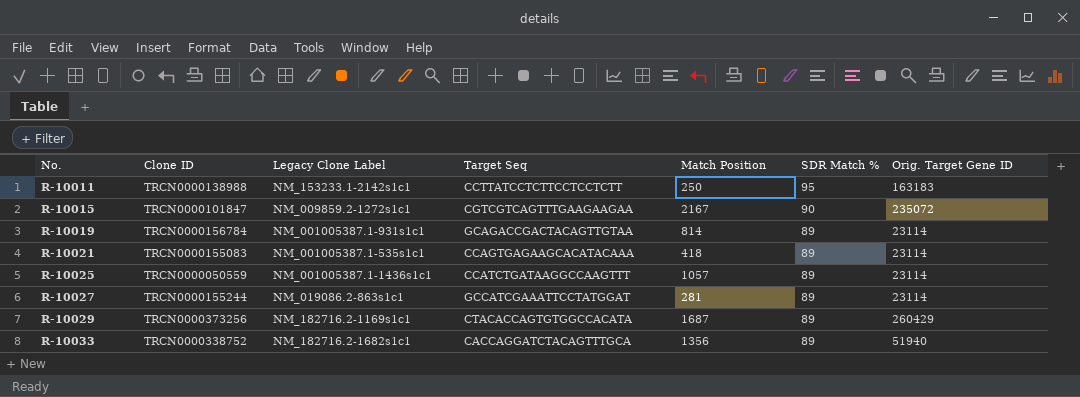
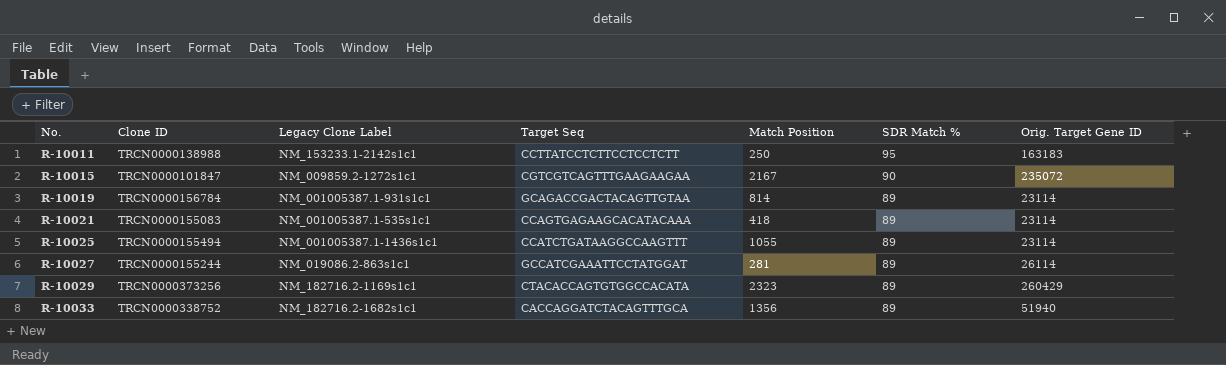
R-10025 | Clone ID: TRCN0000050559 -> TRCN0000155494
R-10025 | Match Position: 1057 -> 1055
R-10027 | Orig. Target Gene ID: 23114 -> 26114
R-10029 | Match Position: 1687 -> 2323

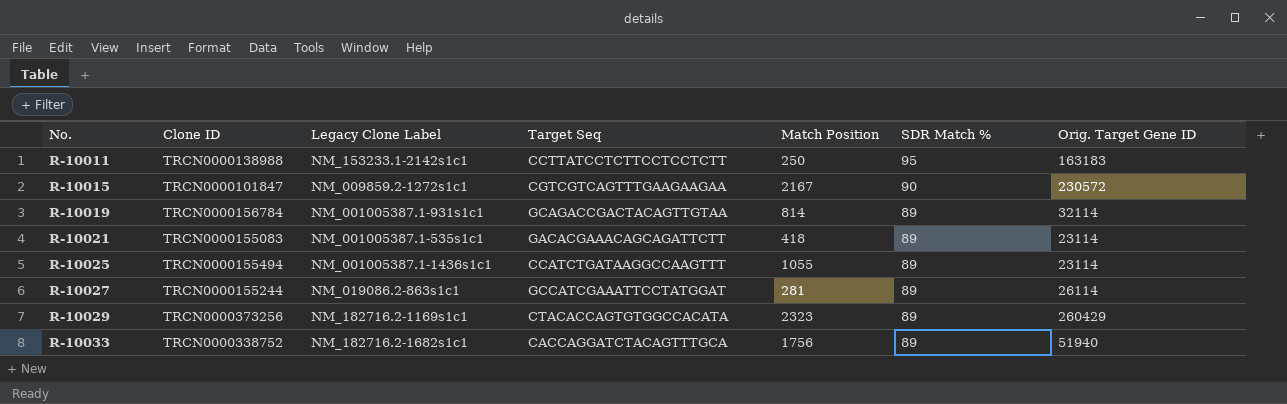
R-10015 | Orig. Target Gene ID: 235072 -> 230572
R-10019 | Orig. Target Gene ID: 23114 -> 32114
R-10021 | Target Seq: CCAGTGAGAAGCACATACAAA -> GACACGAAACAGCAGATTCTT
R-10033 | Match Position: 1356 -> 1756

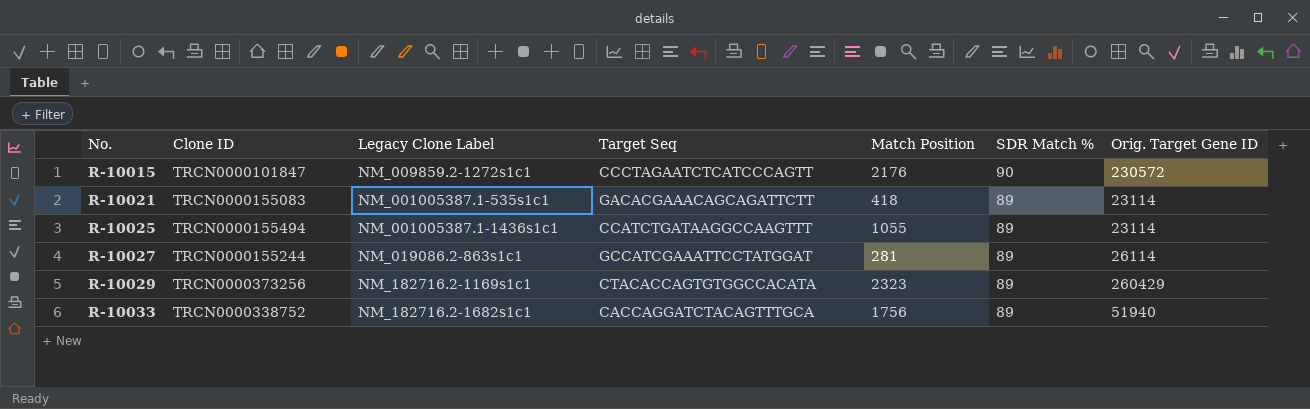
row R-10011: TRCN0000138988 | NM_153233.1-2142s1c1 | CCTTATCCTCTTCCTCCTCTT | 250 | 95 | 163183 -> none
row R-10019: TRCN0000156784 | NM_001005387.1-931s1c1 | GCAGACCGACTACAGTTGTAA | 814 | 89 | 32114 -> none
R-10015 | Target Seq: CGTCGTCAGTTTGAAGAAGAA -> CCCTAGAATCTCATCCCAGTT
R-10015 | Match Position: 2167 -> 2176

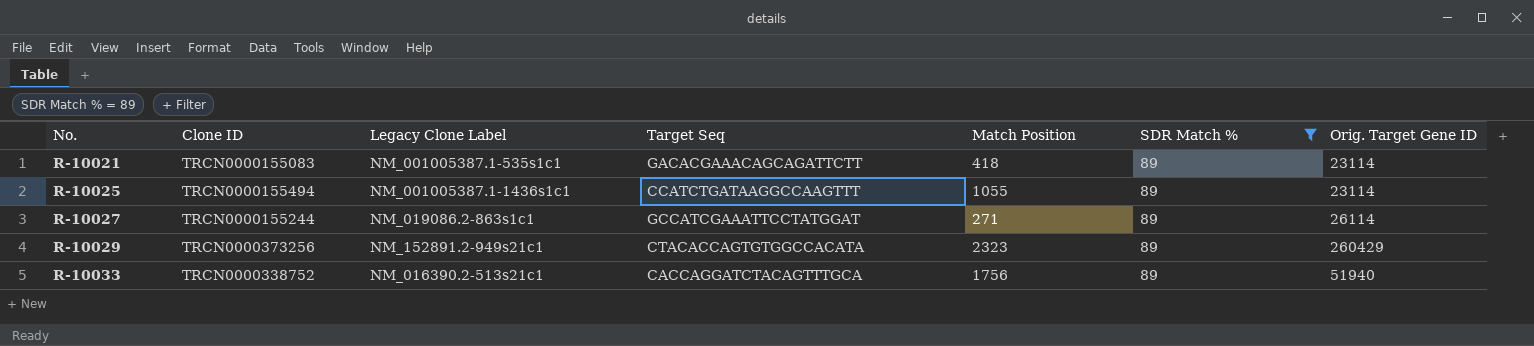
filter: none -> SDR Match % = 89
R-10027 | Match Position: 281 -> 271
R-10029 | Legacy Clone Label: NM_182716.2-1169s1c1 -> NM_152891.2-949s21c1
R-10033 | Legacy Clone Label: NM_182716.2-1682s1c1 -> NM_016390.2-513s21c1

